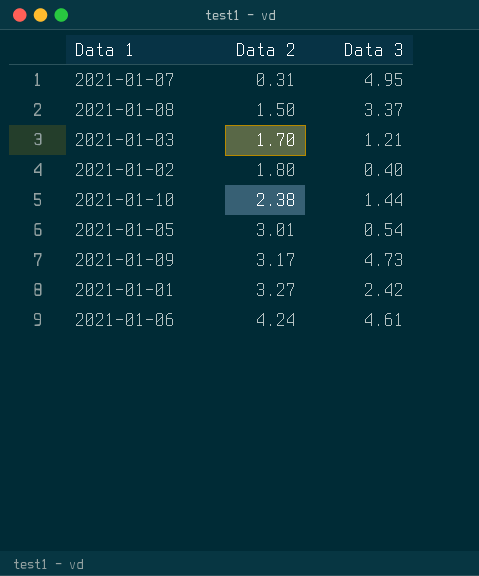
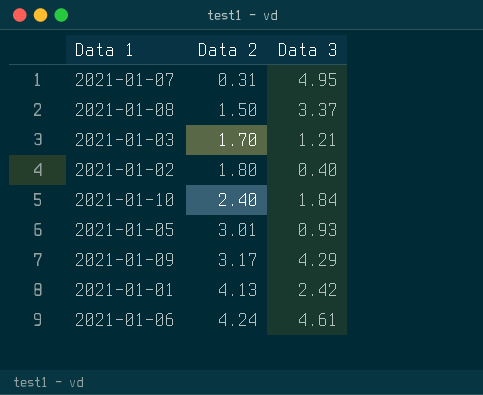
2021-01-10 | Data 2: 2.38 -> 2.40
2021-01-10 | Data 3: 1.44 -> 1.84
2021-01-05 | Data 3: 0.54 -> 0.93
2021-01-09 | Data 3: 4.73 -> 4.29
2021-01-01 | Data 2: 3.27 -> 4.13

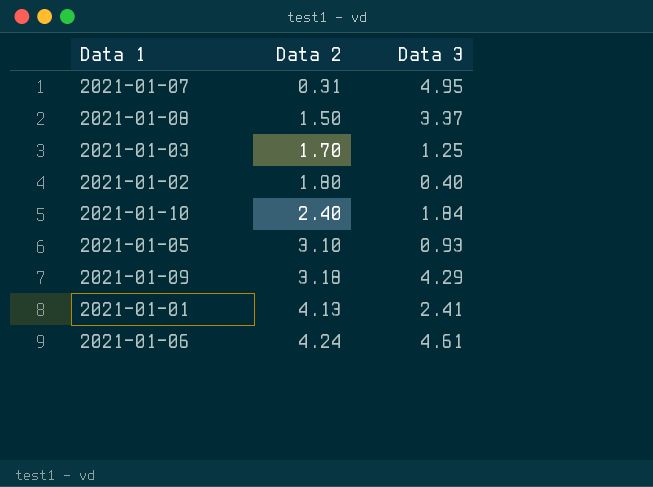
2021-01-03 | Data 3: 1.21 -> 1.25
2021-01-05 | Data 2: 3.01 -> 3.10
2021-01-09 | Data 2: 3.17 -> 3.18
2021-01-01 | Data 3: 2.42 -> 2.41

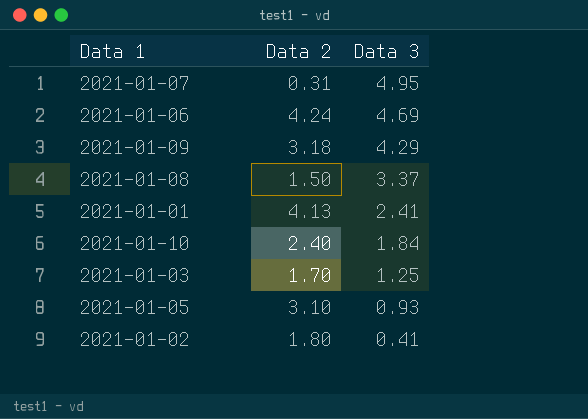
row order: Data 2 ascending -> Data 3 descending
2021-01-06 | Data 3: 4.61 -> 4.69
2021-01-02 | Data 3: 0.40 -> 0.41

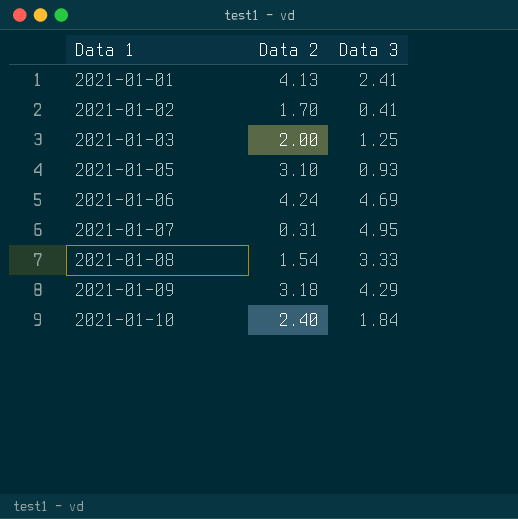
row order: Data 3 descending -> Data 1 ascending
2021-01-02 | Data 2: 1.80 -> 1.70
2021-01-03 | Data 2: 1.70 -> 2.00
2021-01-08 | Data 2: 1.50 -> 1.54
2021-01-08 | Data 3: 3.37 -> 3.33

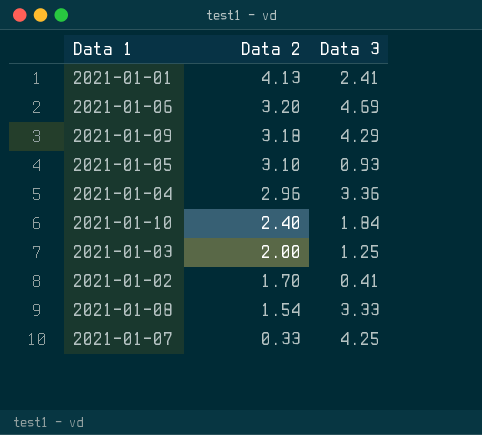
row order: Data 1 ascending -> Data 2 descending
2021-01-06 | Data 2: 4.24 -> 3.20
row 2021-01-04: none -> 2.96 | 3.36
2021-01-07 | Data 2: 0.31 -> 0.33
2021-01-07 | Data 3: 4.95 -> 4.25

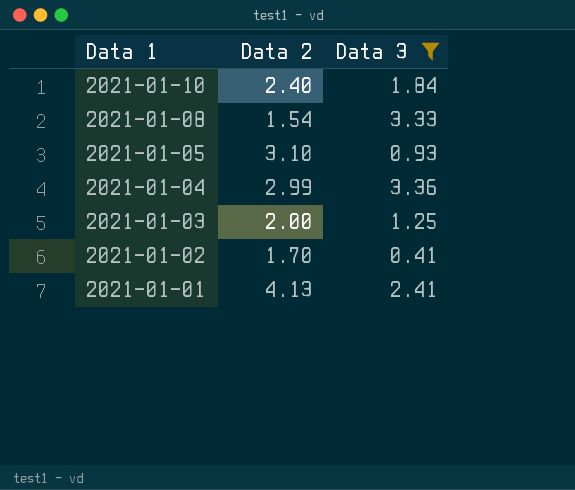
filter: none -> Data 3 <= 3.36
row order: Data 2 descending -> Data 1 descending
2021-01-04 | Data 2: 2.96 -> 2.99

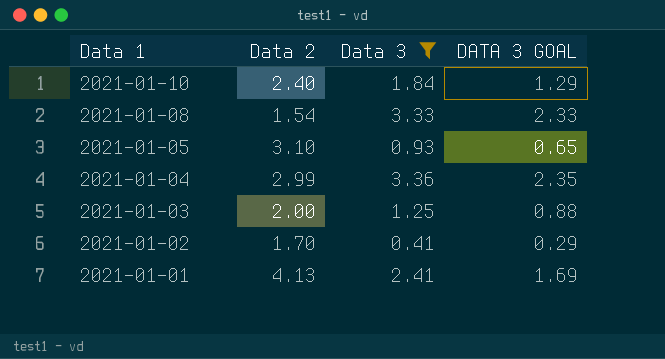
column DATA 3 GOAL | formula: none -> [Data 3] * 0.7

